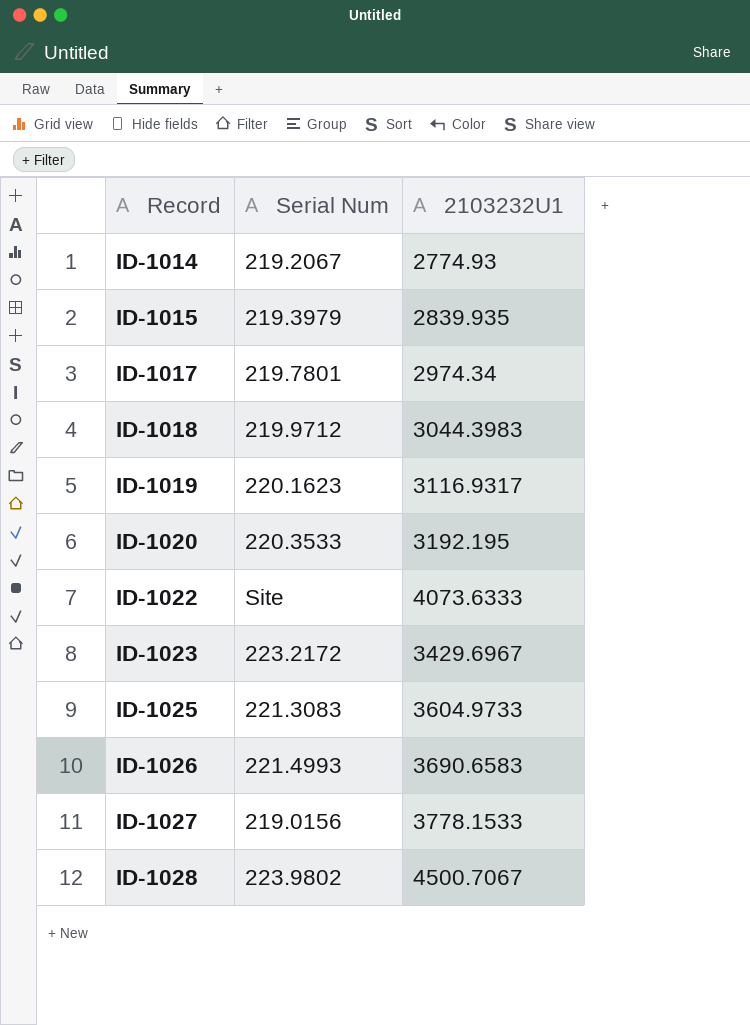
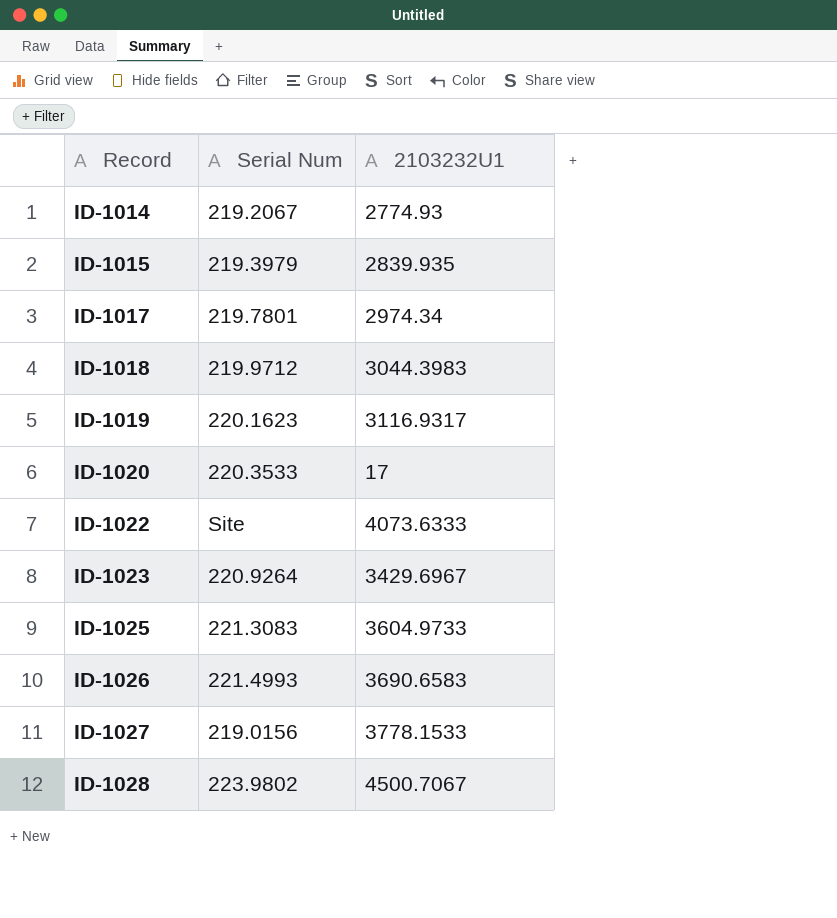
ID-1020 | 2103232U1: 3192.195 -> 17
ID-1023 | Serial Num: 223.2172 -> 220.9264

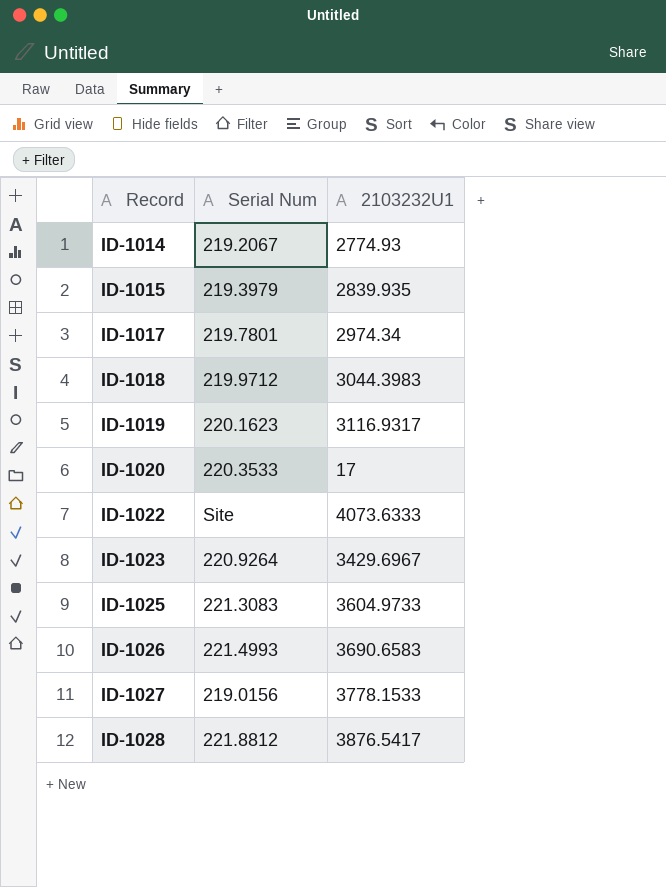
ID-1028 | Serial Num: 223.9802 -> 221.8812
ID-1028 | 2103232U1: 4500.7067 -> 3876.5417

